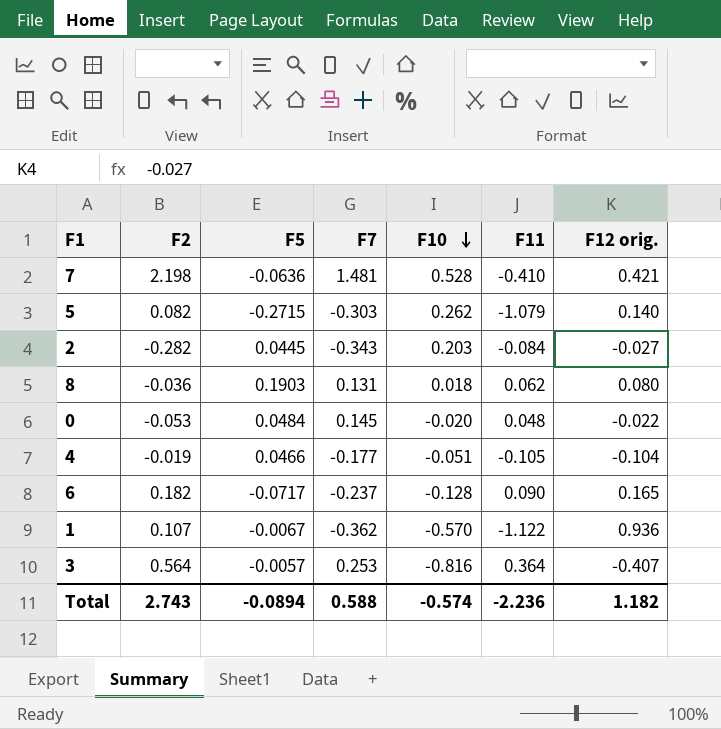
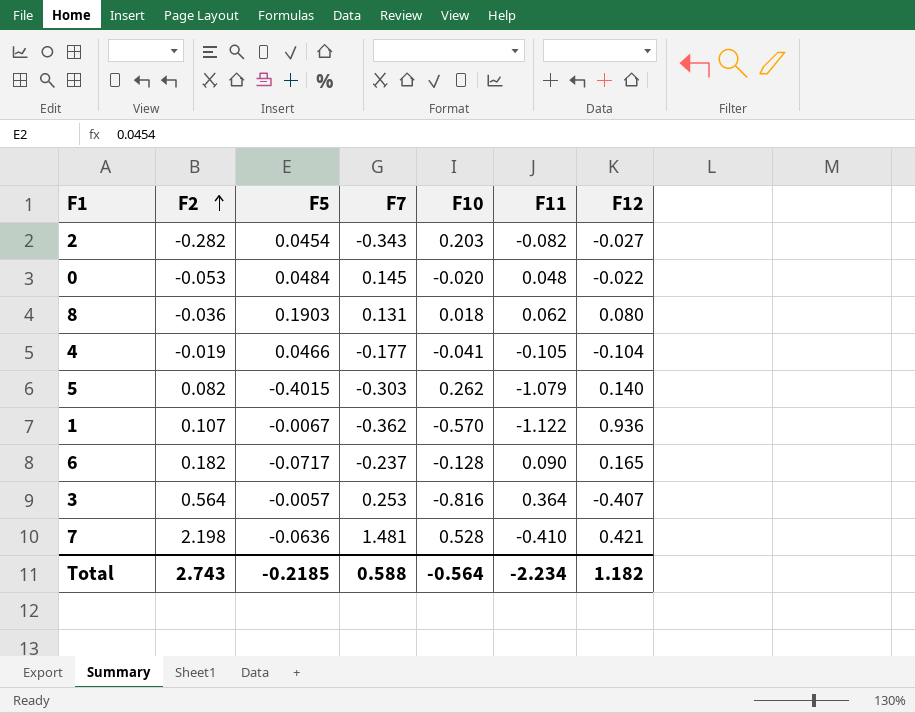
row order: F10 descending -> F2 ascending
column name: F12 orig. -> F12
2 | F5: 0.0445 -> 0.0454
2 | F11: -0.084 -> -0.082
4 | F10: -0.051 -> -0.041
5 | F5: -0.2715 -> -0.4015
Total | F5: -0.0894 -> -0.2185
Total | F10: -0.574 -> -0.564
Total | F11: -2.236 -> -2.234

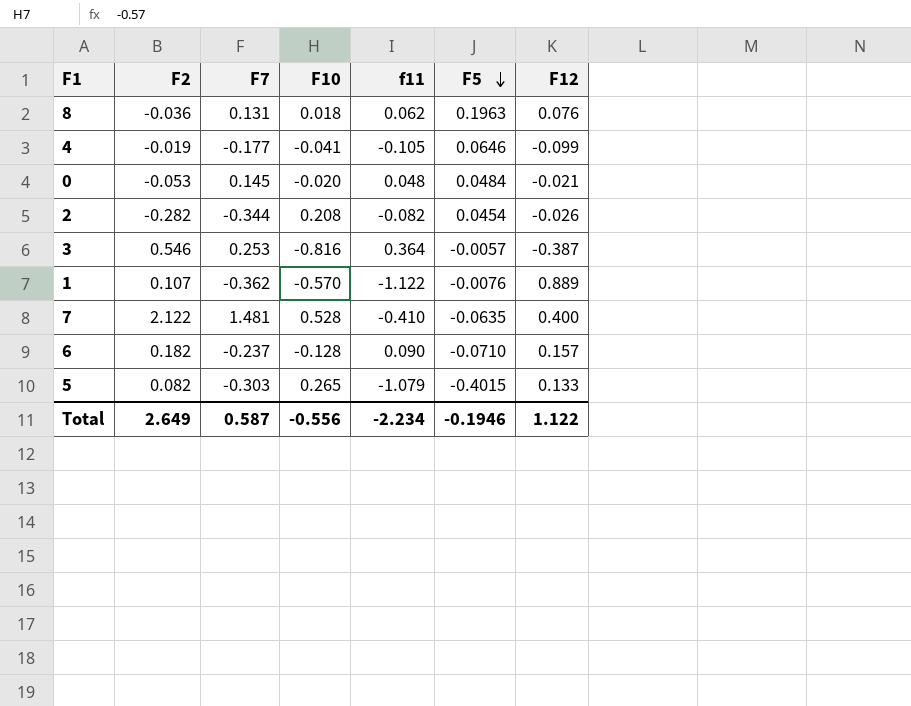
row order: F2 ascending -> F5 descending
column name: F11 -> f11
column F5 | position: 3 -> 6
8 | F5: 0.1903 -> 0.1963
8 | F12: 0.080 -> 0.076
4 | F5: 0.0466 -> 0.0646
4 | F12: -0.104 -> -0.099
0 | F12: -0.022 -> -0.021
2 | F7: -0.343 -> -0.344
2 | F10: 0.203 -> 0.208
2 | F12: -0.027 -> -0.026
3 | F2: 0.564 -> 0.546
3 | F12: -0.407 -> -0.387
1 | F5: -0.0067 -> -0.0076
1 | F12: 0.936 -> 0.889
7 | F2: 2.198 -> 2.122
7 | F5: -0.0636 -> -0.0635
7 | F12: 0.421 -> 0.400
6 | F5: -0.0717 -> -0.0710
6 | F12: 0.165 -> 0.157
5 | F10: 0.262 -> 0.265
5 | F12: 0.140 -> 0.133
Total | F2: 2.743 -> 2.649
Total | F7: 0.588 -> 0.587
Total | F10: -0.564 -> -0.556
Total | F5: -0.2185 -> -0.1946
Total | F12: 1.182 -> 1.122

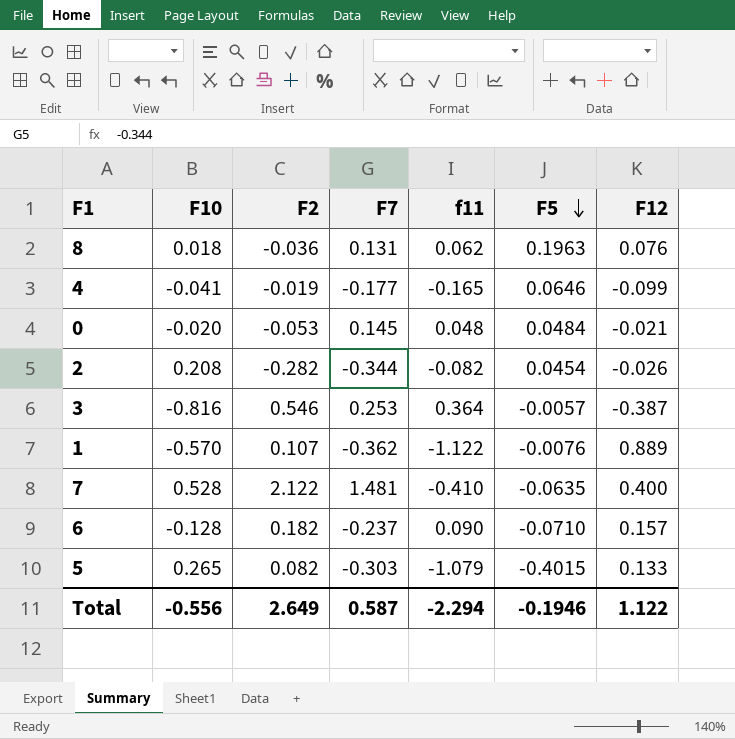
column F10 | position: 4 -> 2
4 | f11: -0.105 -> -0.165
Total | f11: -2.234 -> -2.294

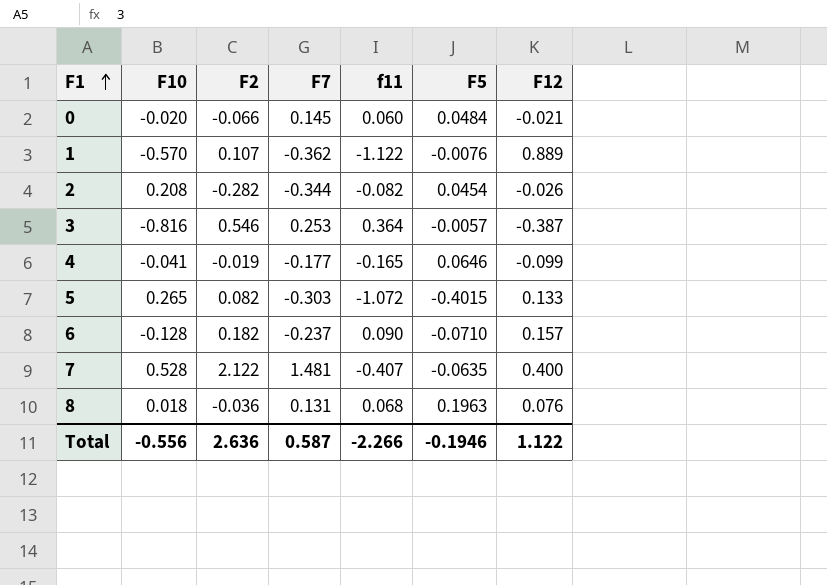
row order: F5 descending -> F1 ascending
0 | F2: -0.053 -> -0.066
0 | f11: 0.048 -> 0.060
5 | f11: -1.079 -> -1.072
7 | f11: -0.410 -> -0.407
8 | f11: 0.062 -> 0.068
Total | F2: 2.649 -> 2.636
Total | f11: -2.294 -> -2.266

